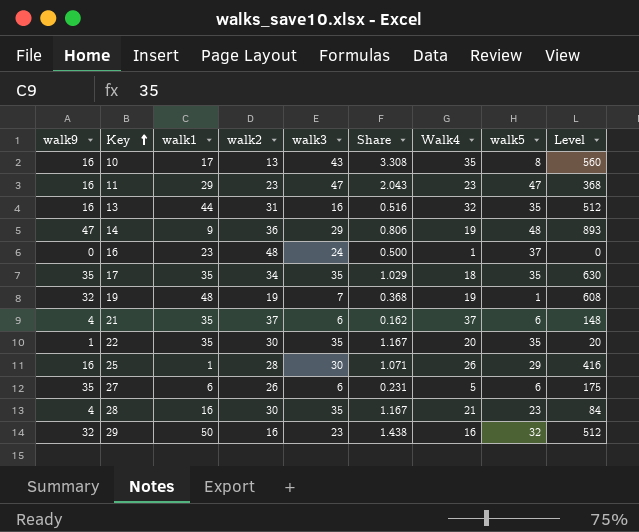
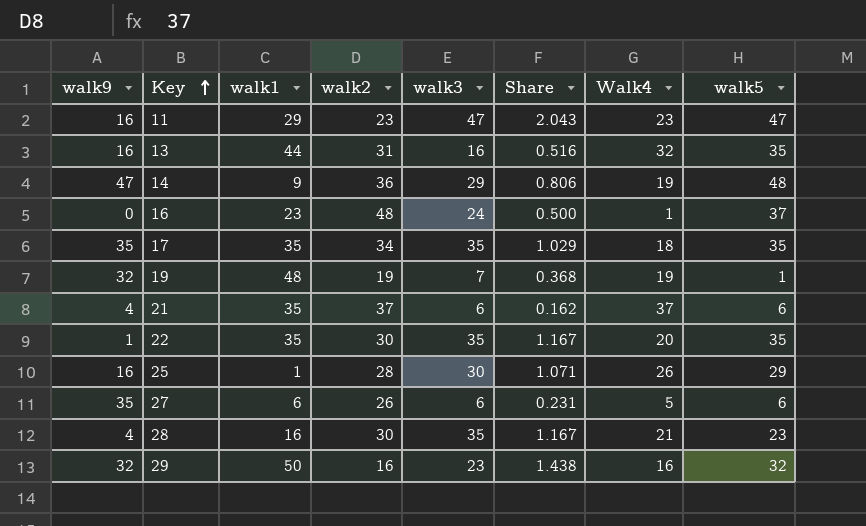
column Level | formula: [walk9] * [Walk4] -> none
row 10: 16 | 17 | 13 | 43 | 3.308 | 35 | 8 | 560 -> none

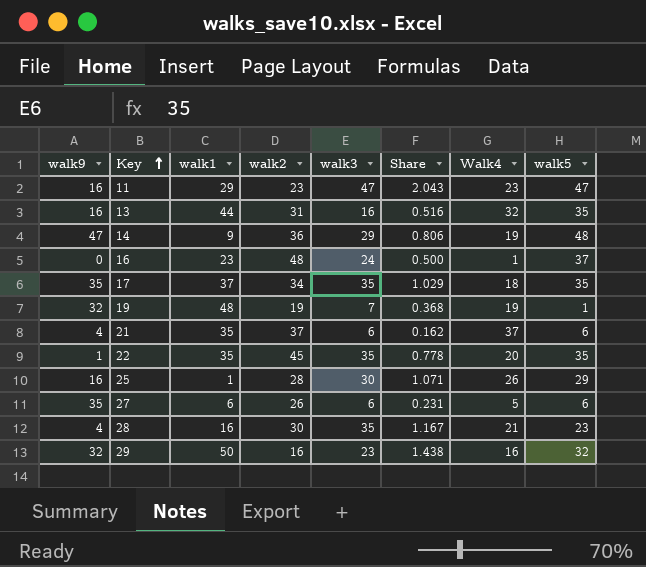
17 | walk1: 35 -> 37
22 | walk2: 30 -> 45
22 | Share: 1.167 -> 0.778

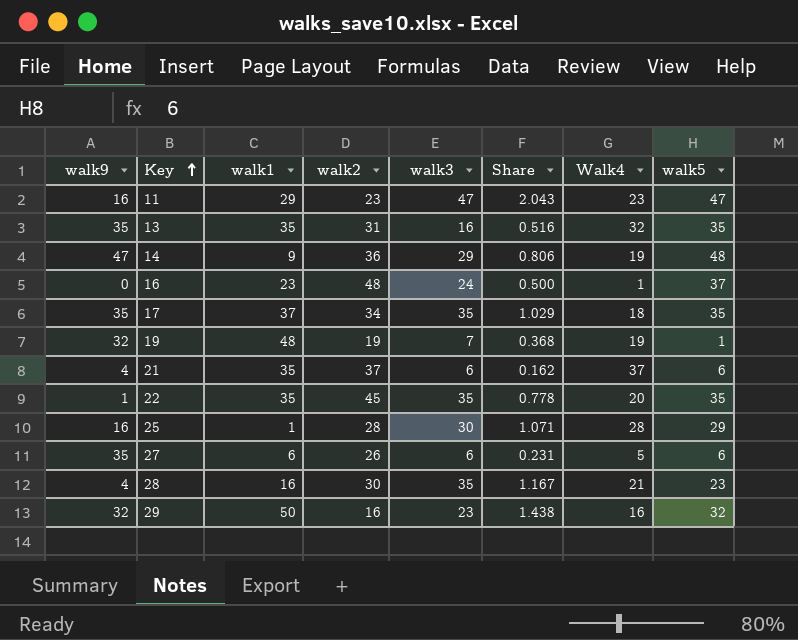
13 | walk9: 16 -> 35
13 | walk1: 44 -> 35
25 | Walk4: 26 -> 28

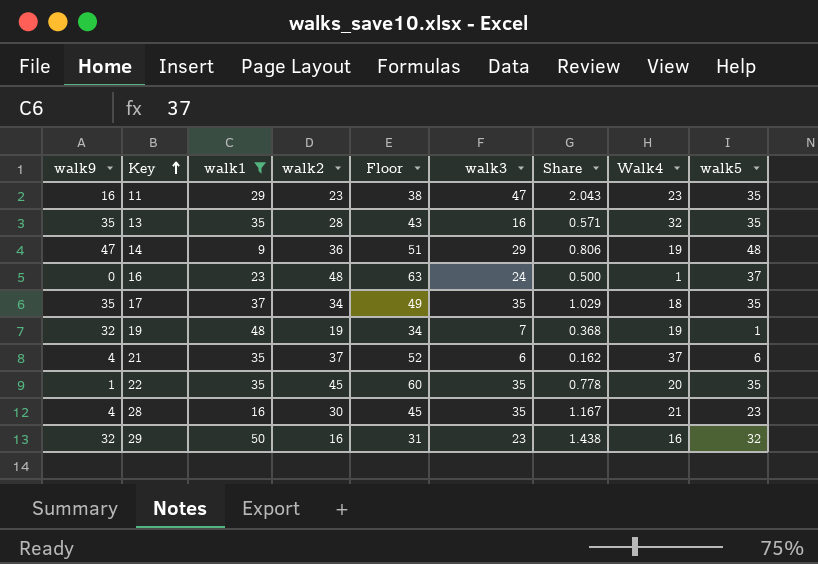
filter: none -> walk1 >= 9
column Floor | formula: none -> [walk2] + 15
11 | walk5: 47 -> 35
13 | walk2: 31 -> 28
13 | Share: 0.516 -> 0.571

